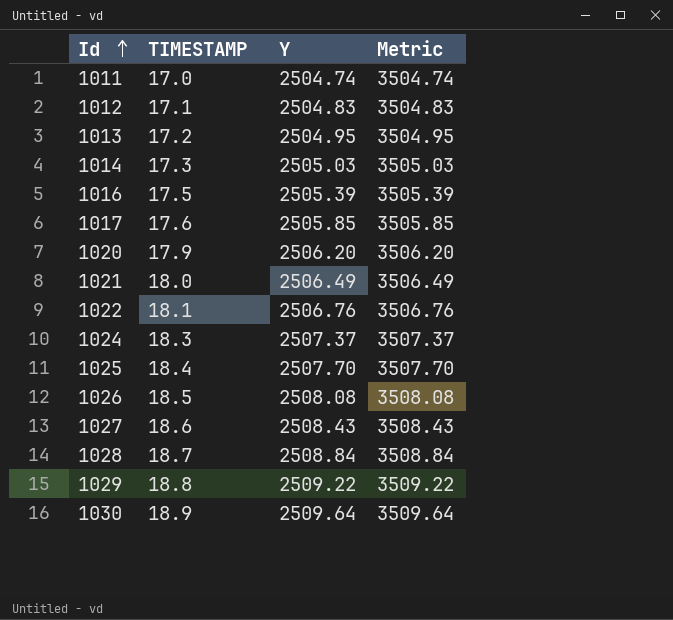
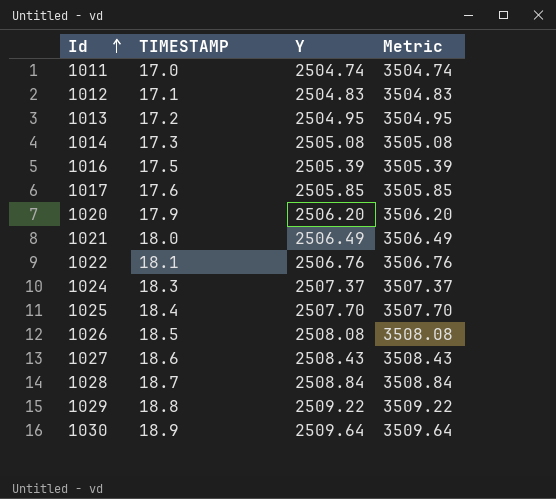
1014 | Y: 2505.03 -> 2505.08
1014 | Metric: 3505.03 -> 3505.08

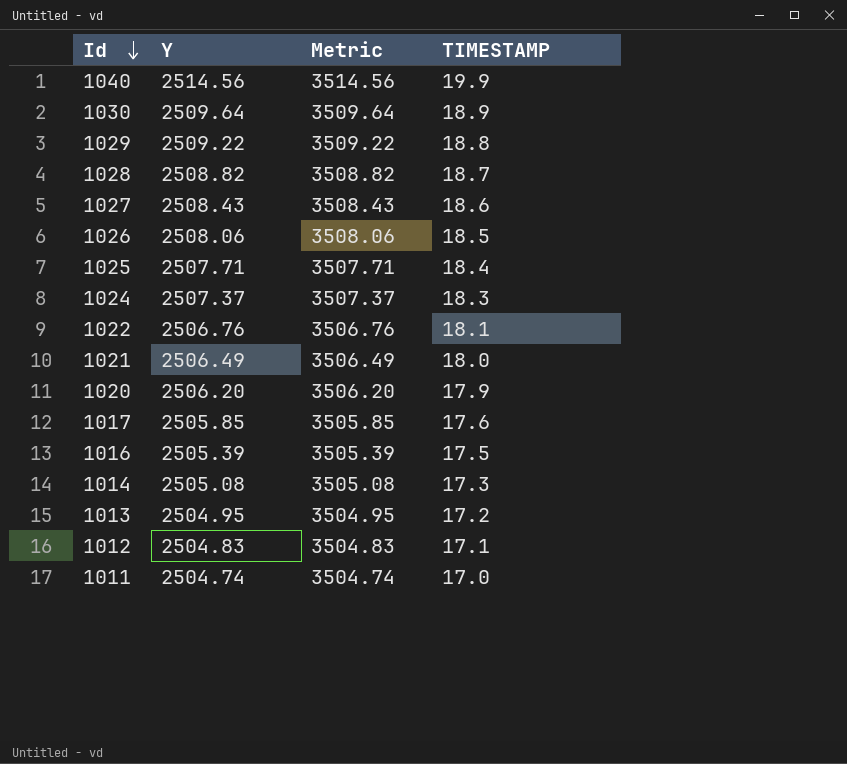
row order: Id ascending -> Id descending
column TIMESTAMP | position: 2 -> 4
row 1040: none -> 2514.56 | 3514.56 | 19.9
1028 | Y: 2508.84 -> 2508.82
1028 | Metric: 3508.84 -> 3508.82
1026 | Y: 2508.08 -> 2508.06
1026 | Metric: 3508.08 -> 3508.06
1025 | Y: 2507.70 -> 2507.71
1025 | Metric: 3507.70 -> 3507.71

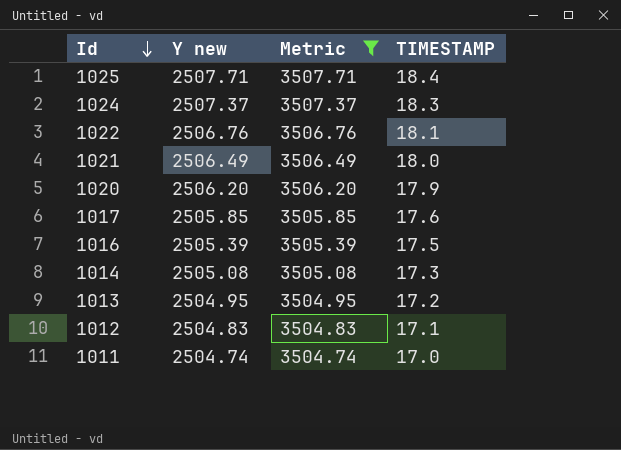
filter: none -> Metric <= 3507.71
column name: Y -> Y new

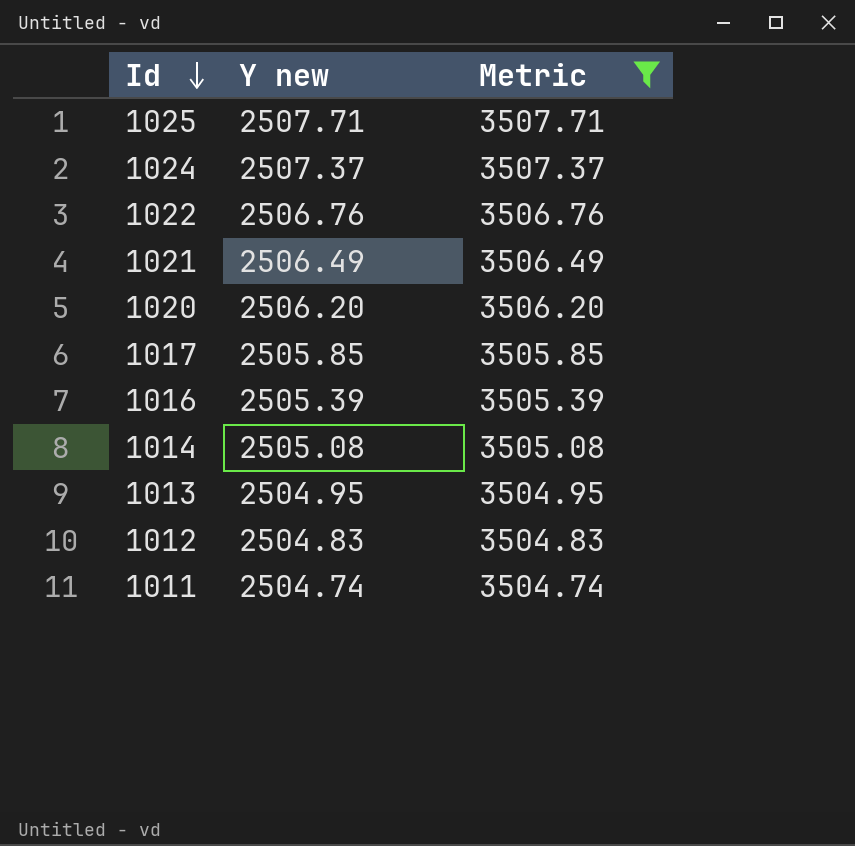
column TIMESTAMP | position: 4 -> none

